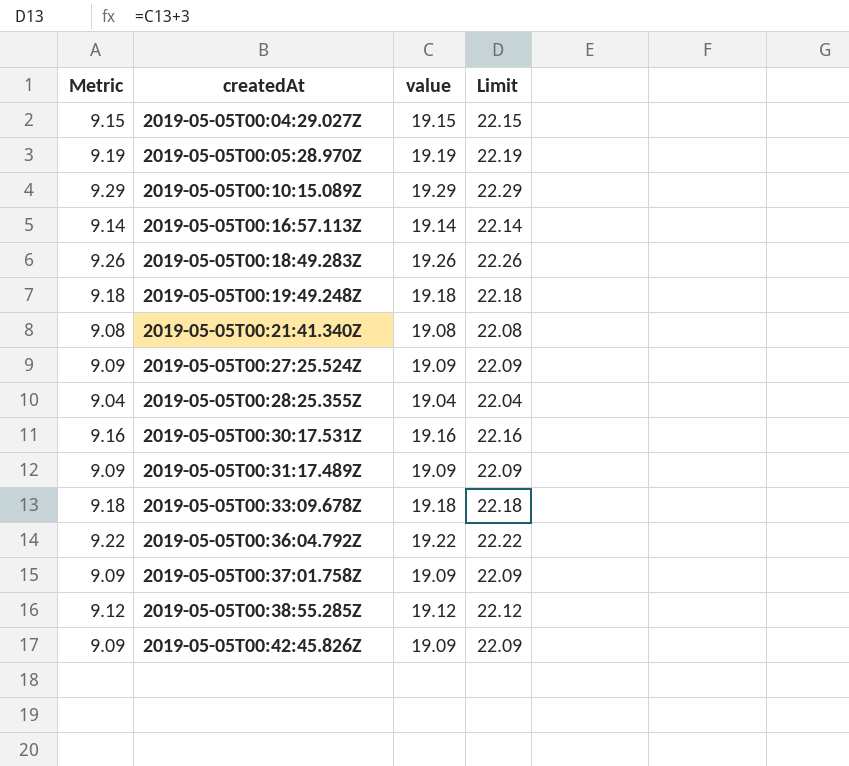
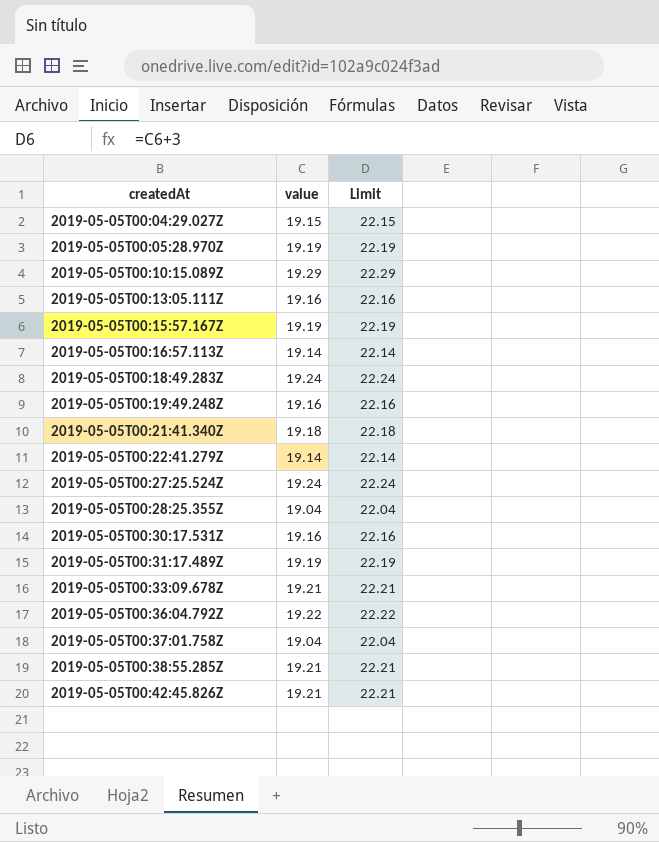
column Metric | formula: [value] - 10 -> none
row 2019-05-05T00:13:05.111Z: none -> 19.16 | 22.16
row 2019-05-05T00:15:57.167Z: none -> 19.19 | 22.19
2019-05-05T00:18:49.283Z | value: 19.26 -> 19.24
2019-05-05T00:18:49.283Z | Limit: 22.26 -> 22.24
2019-05-05T00:19:49.248Z | value: 19.18 -> 19.16
2019-05-05T00:19:49.248Z | Limit: 22.18 -> 22.16
2019-05-05T00:21:41.340Z | value: 19.08 -> 19.18
2019-05-05T00:21:41.340Z | Limit: 22.08 -> 22.18
row 2019-05-05T00:22:41.279Z: none -> 19.14 | 22.14
2019-05-05T00:27:25.524Z | value: 19.09 -> 19.24
2019-05-05T00:27:25.524Z | Limit: 22.09 -> 22.24
2019-05-05T00:31:17.489Z | value: 19.09 -> 19.19
2019-05-05T00:31:17.489Z | Limit: 22.09 -> 22.19
2019-05-05T00:33:09.678Z | value: 19.18 -> 19.21
2019-05-05T00:33:09.678Z | Limit: 22.18 -> 22.21
2019-05-05T00:37:01.758Z | value: 19.09 -> 19.04
2019-05-05T00:37:01.758Z | Limit: 22.09 -> 22.04
2019-05-05T00:38:55.285Z | value: 19.12 -> 19.21
2019-05-05T00:38:55.285Z | Limit: 22.12 -> 22.21
2019-05-05T00:42:45.826Z | value: 19.09 -> 19.21
2019-05-05T00:42:45.826Z | Limit: 22.09 -> 22.21

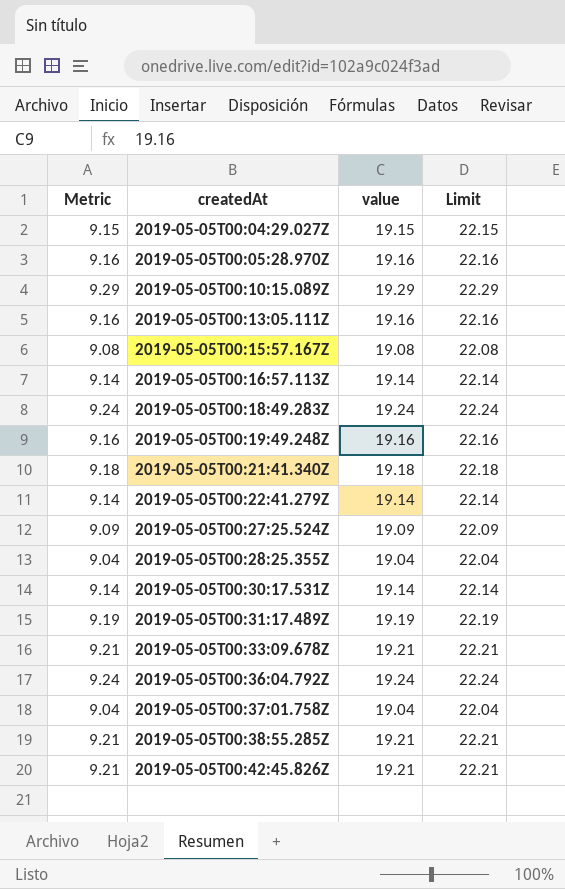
column Metric | formula: none -> [value] - 10
2019-05-05T00:05:28.970Z | value: 19.19 -> 19.16
2019-05-05T00:05:28.970Z | Limit: 22.19 -> 22.16
2019-05-05T00:15:57.167Z | value: 19.19 -> 19.08
2019-05-05T00:15:57.167Z | Limit: 22.19 -> 22.08
2019-05-05T00:27:25.524Z | value: 19.24 -> 19.09
2019-05-05T00:27:25.524Z | Limit: 22.24 -> 22.09
2019-05-05T00:30:17.531Z | value: 19.16 -> 19.14
2019-05-05T00:30:17.531Z | Limit: 22.16 -> 22.14
2019-05-05T00:36:04.792Z | value: 19.22 -> 19.24
2019-05-05T00:36:04.792Z | Limit: 22.22 -> 22.24

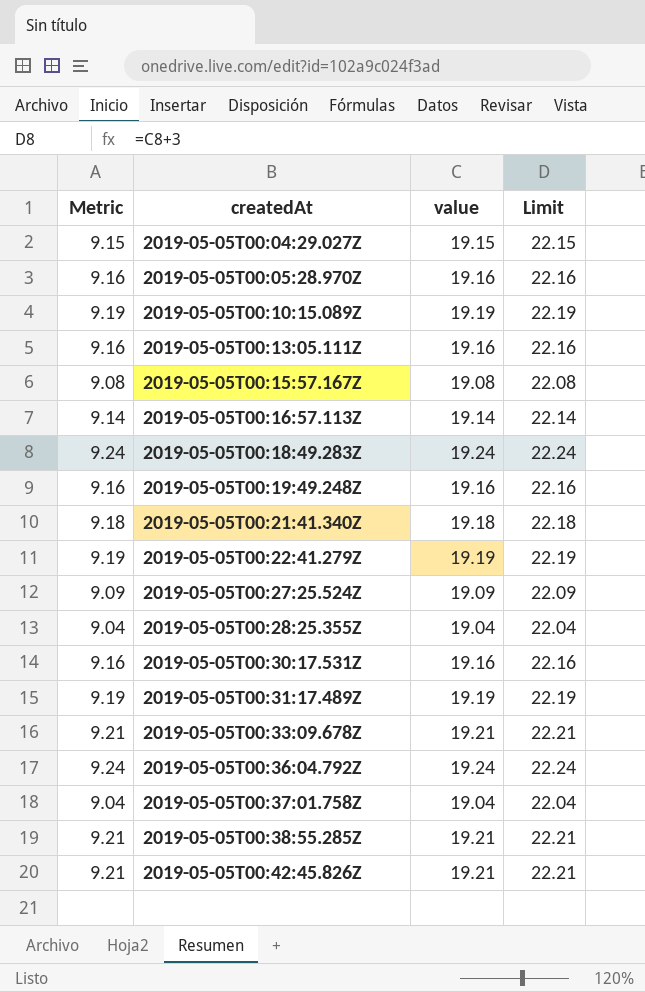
2019-05-05T00:10:15.089Z | Metric: 9.29 -> 9.19
2019-05-05T00:10:15.089Z | value: 19.29 -> 19.19
2019-05-05T00:10:15.089Z | Limit: 22.29 -> 22.19
2019-05-05T00:22:41.279Z | Metric: 9.14 -> 9.19
2019-05-05T00:22:41.279Z | value: 19.14 -> 19.19
2019-05-05T00:22:41.279Z | Limit: 22.14 -> 22.19
2019-05-05T00:30:17.531Z | Metric: 9.14 -> 9.16
2019-05-05T00:30:17.531Z | value: 19.14 -> 19.16
2019-05-05T00:30:17.531Z | Limit: 22.14 -> 22.16

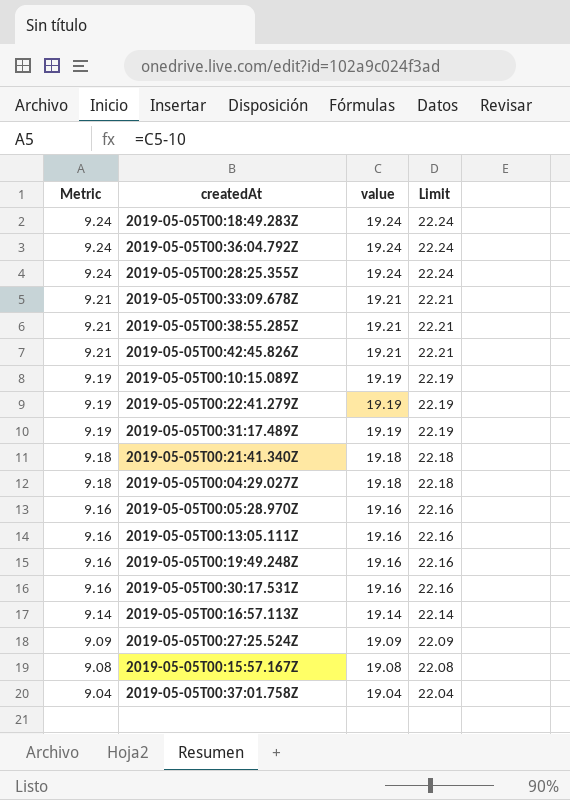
row order: createdAt ascending -> Metric descending
2019-05-05T00:28:25.355Z | Metric: 9.04 -> 9.24
2019-05-05T00:28:25.355Z | value: 19.04 -> 19.24
2019-05-05T00:28:25.355Z | Limit: 22.04 -> 22.24
2019-05-05T00:04:29.027Z | Metric: 9.15 -> 9.18
2019-05-05T00:04:29.027Z | value: 19.15 -> 19.18
2019-05-05T00:04:29.027Z | Limit: 22.15 -> 22.18

